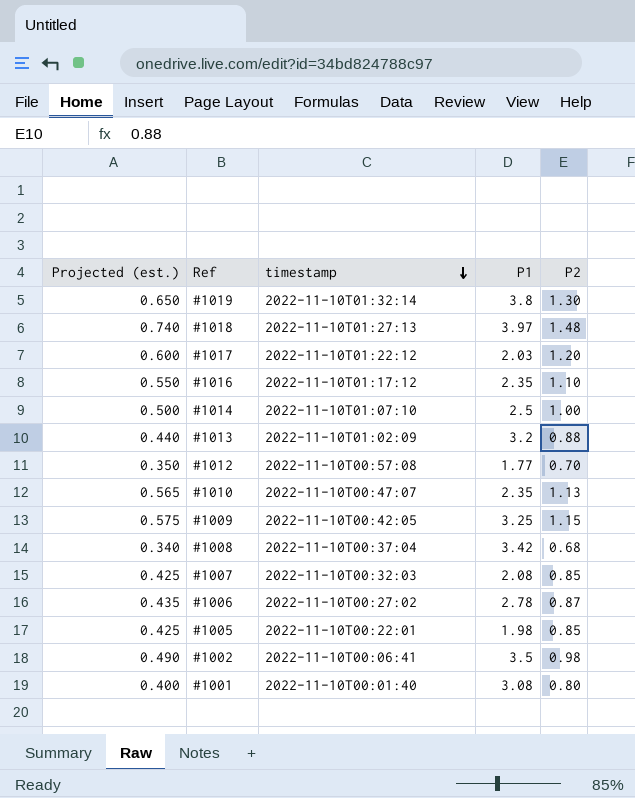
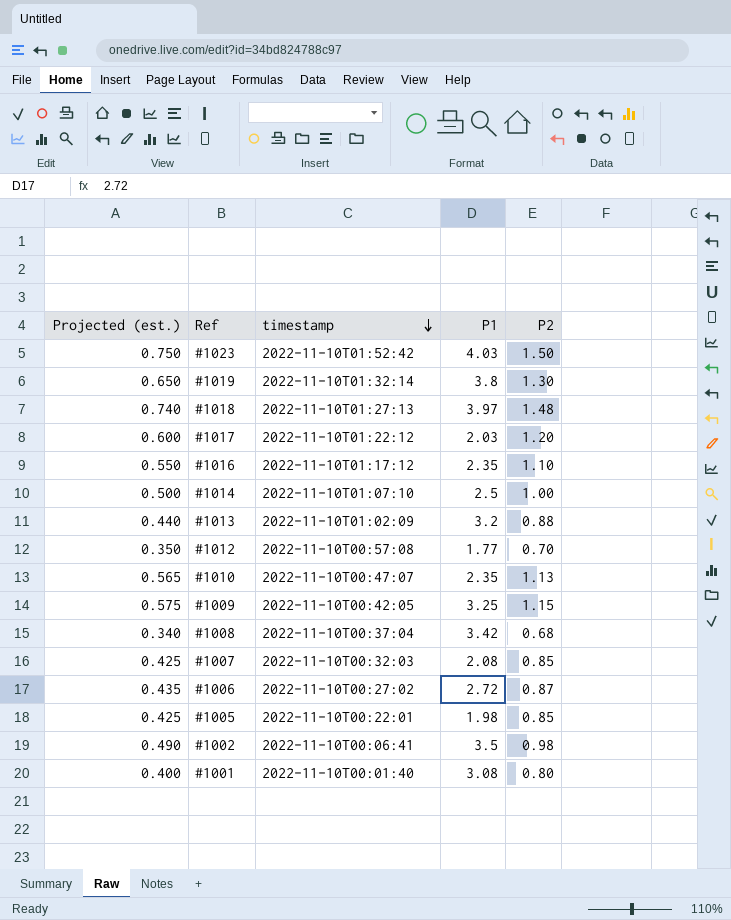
row #1023: none -> 0.750 | 2022-11-10T01:52:42 | 4.03 | 1.50
#1006 | P1: 2.78 -> 2.72

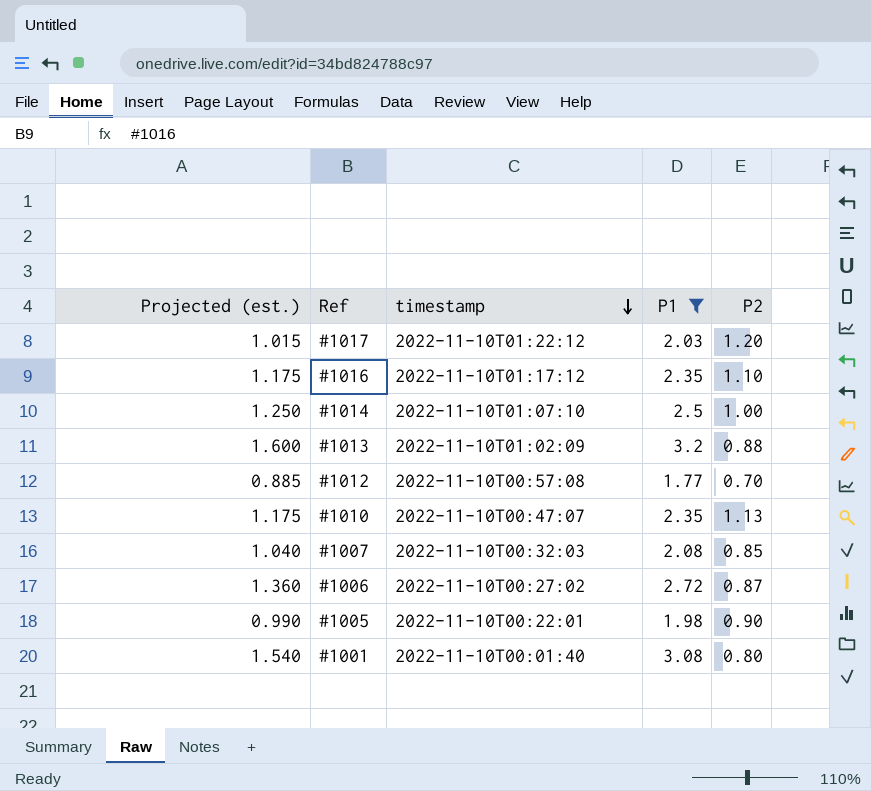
filter: none -> P1 <= 3.2
column Projected (est.) | formula: [P2] * 0.5 -> [P1] * 0.5
#1005 | P2: 0.85 -> 0.90

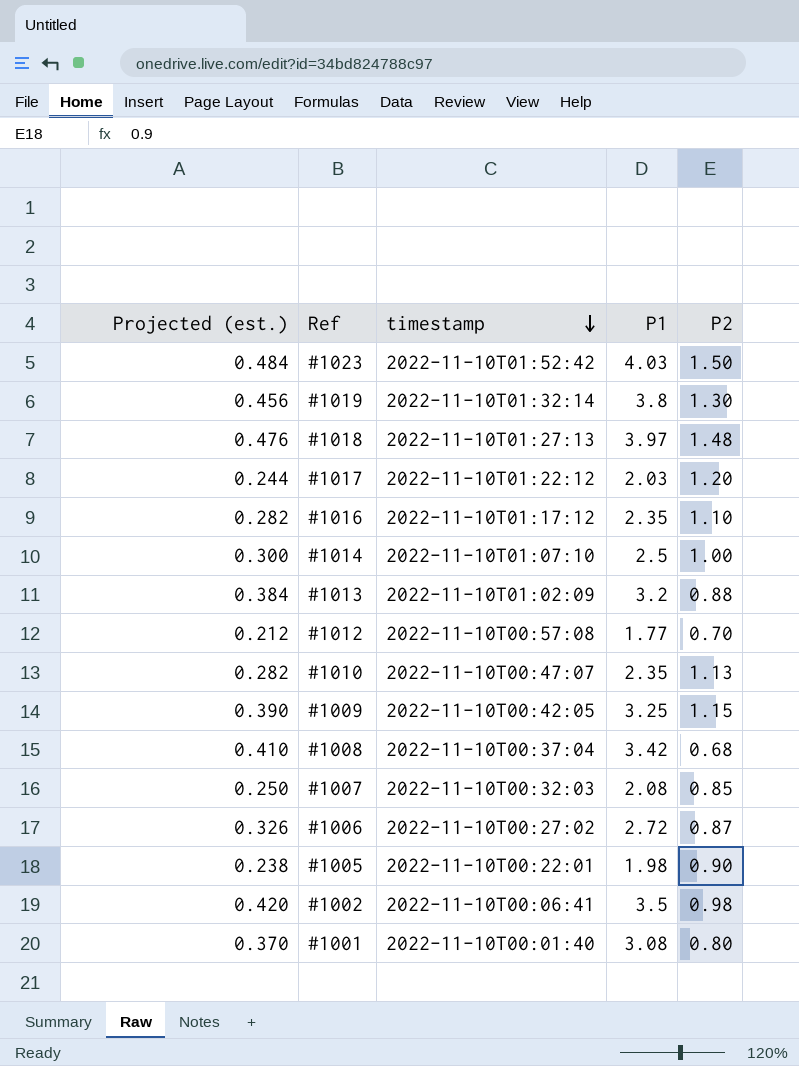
filter: P1 <= 3.2 -> none
column Projected (est.) | formula: [P1] * 0.5 -> [P1] * 0.12

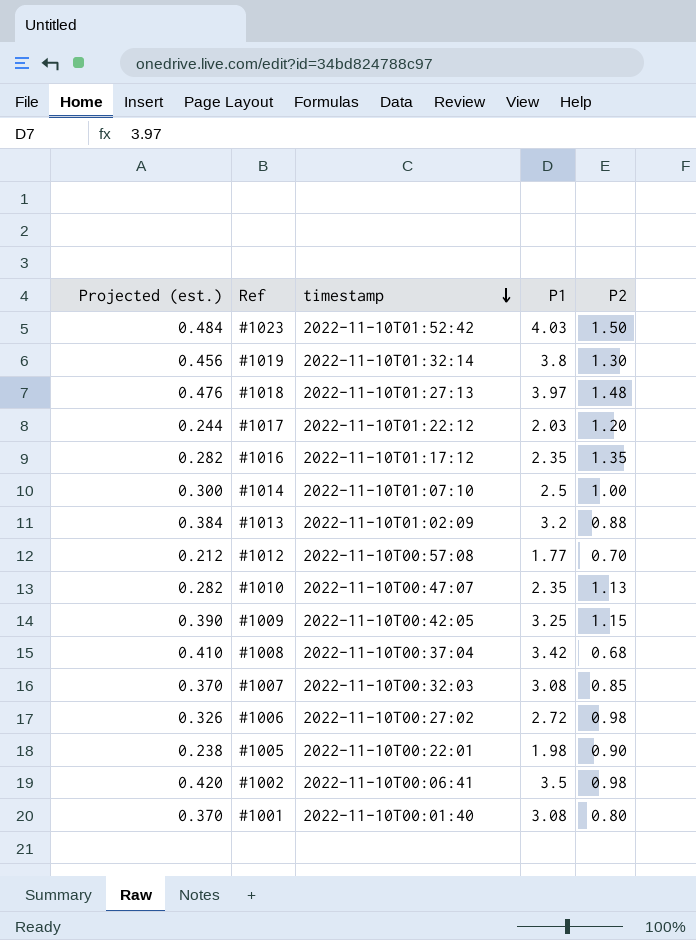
#1016 | P2: 1.10 -> 1.35
#1007 | Projected (est.): 0.250 -> 0.370
#1007 | P1: 2.08 -> 3.08
#1006 | P2: 0.87 -> 0.98

